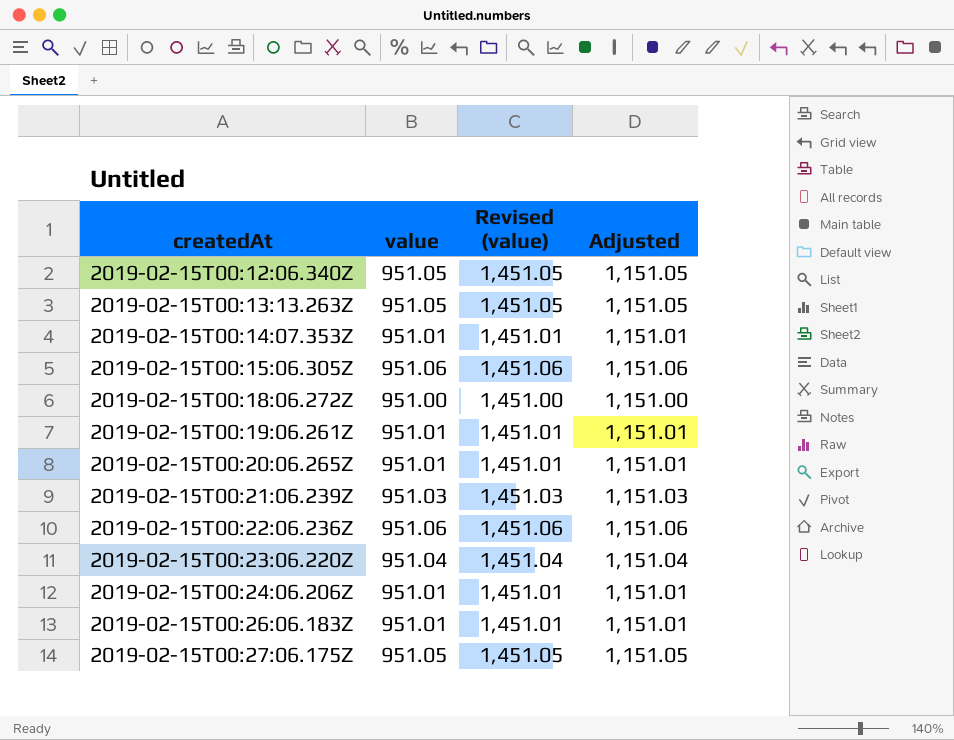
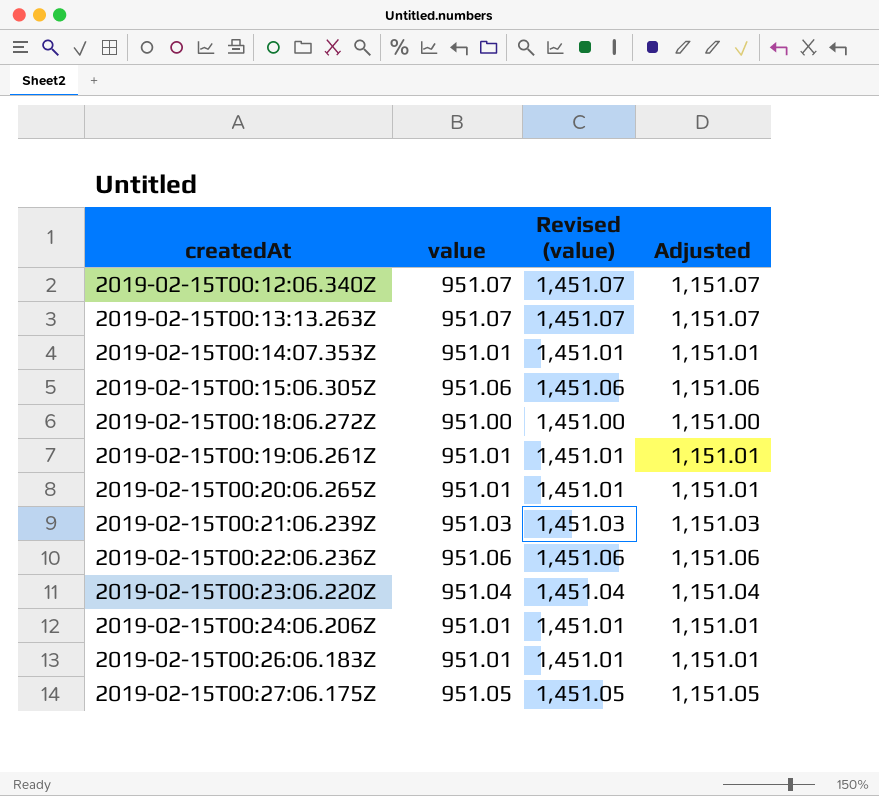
2019-02-15T00:12:06.340Z | value: 951.05 -> 951.07
2019-02-15T00:12:06.340Z | Revised (value): 1,451.05 -> 1,451.07
2019-02-15T00:12:06.340Z | Adjusted: 1,151.05 -> 1,151.07
2019-02-15T00:13:13.263Z | value: 951.05 -> 951.07
2019-02-15T00:13:13.263Z | Revised (value): 1,451.05 -> 1,451.07
2019-02-15T00:13:13.263Z | Adjusted: 1,151.05 -> 1,151.07

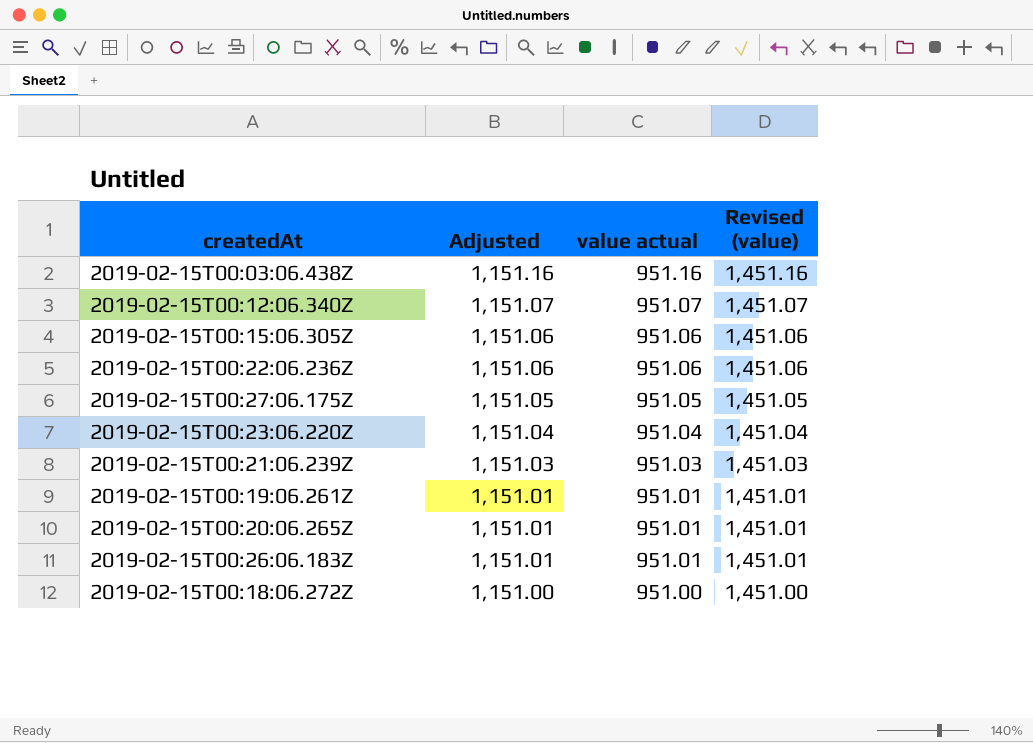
row order: createdAt ascending -> Adjusted descending
column Adjusted | position: 4 -> 2
column name: value -> value actual
row 2019-02-15T00:13:13.263Z: 951.07 | 1,451.07 | 1,151.07 -> none
row 2019-02-15T00:14:07.353Z: 951.01 | 1,451.01 | 1,151.01 -> none
row 2019-02-15T00:24:06.206Z: 951.01 | 1,451.01 | 1,151.01 -> none
row 2019-02-15T00:03:06.438Z: none -> 1,151.16 | 951.16 | 1,451.16

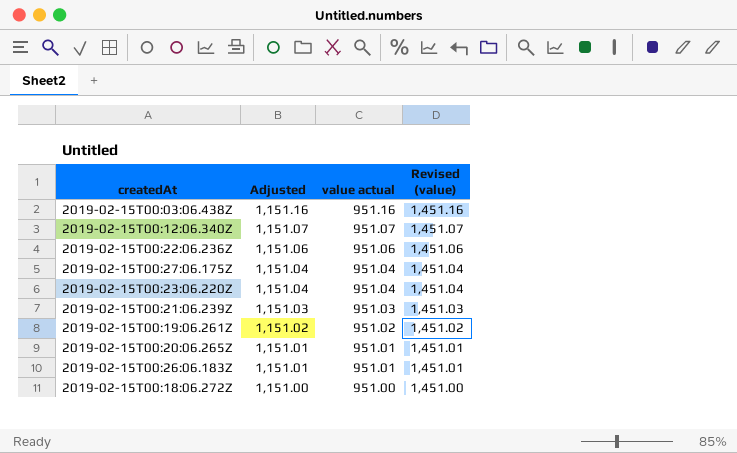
row 2019-02-15T00:15:06.305Z: 1,151.06 | 951.06 | 1,451.06 -> none
2019-02-15T00:27:06.175Z | Adjusted: 1,151.05 -> 1,151.04
2019-02-15T00:27:06.175Z | value actual: 951.05 -> 951.04
2019-02-15T00:27:06.175Z | Revised (value): 1,451.05 -> 1,451.04
2019-02-15T00:19:06.261Z | Adjusted: 1,151.01 -> 1,151.02
2019-02-15T00:19:06.261Z | value actual: 951.01 -> 951.02
2019-02-15T00:19:06.261Z | Revised (value): 1,451.01 -> 1,451.02

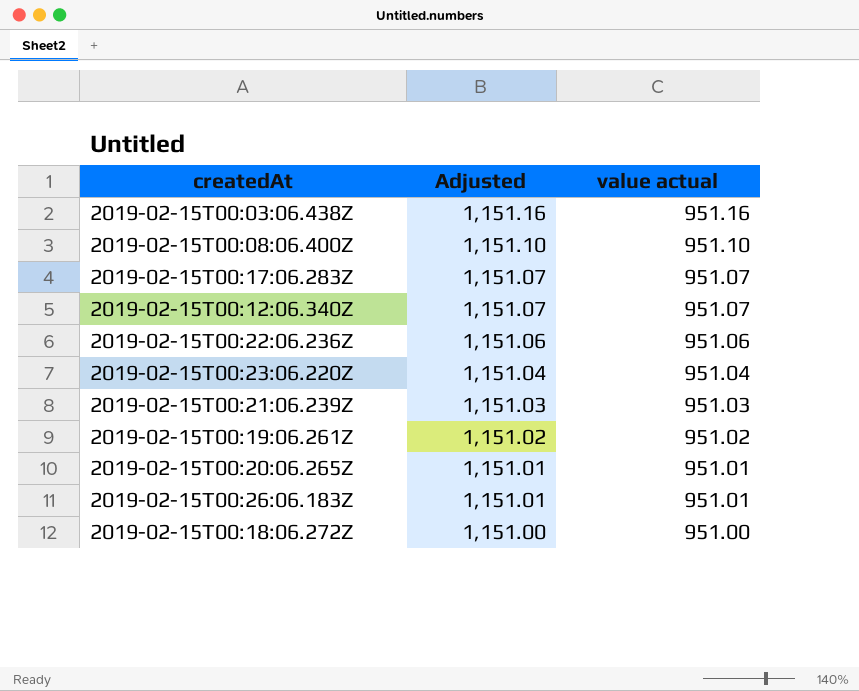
column Revised (value) | formula: [value actual] + 500 -> none
row 2019-02-15T00:27:06.175Z: 1,151.04 | 951.04 | 1,451.04 -> none
row 2019-02-15T00:08:06.400Z: none -> 1,151.10 | 951.10
row 2019-02-15T00:17:06.283Z: none -> 1,151.07 | 951.07

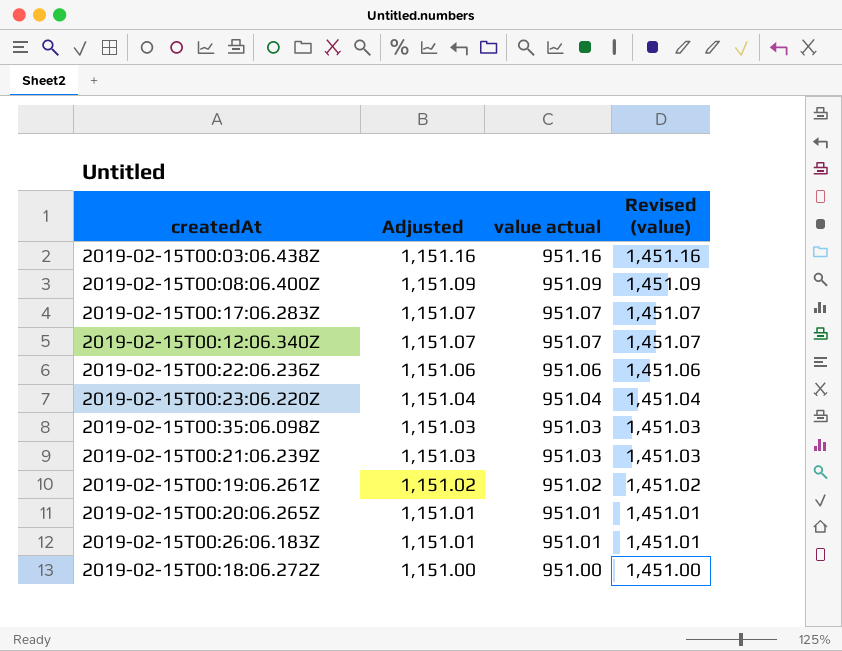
column Revised (value) | formula: none -> [value actual] + 500
2019-02-15T00:08:06.400Z | Adjusted: 1,151.10 -> 1,151.09
2019-02-15T00:08:06.400Z | value actual: 951.10 -> 951.09
row 2019-02-15T00:35:06.098Z: none -> 1,151.03 | 951.03 | 1,451.03

